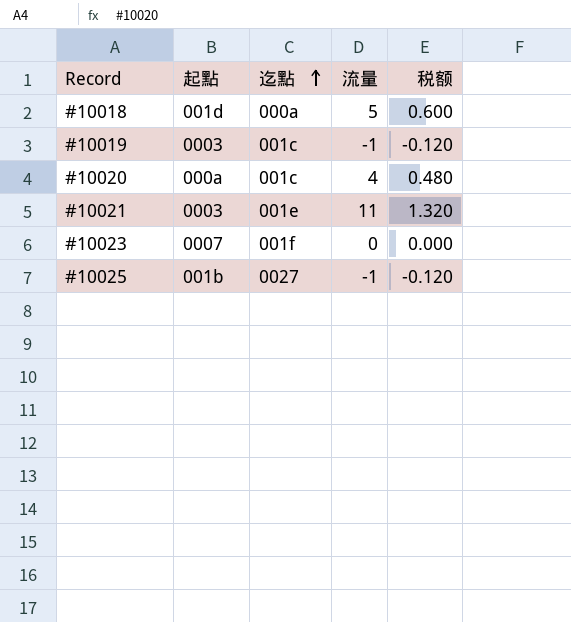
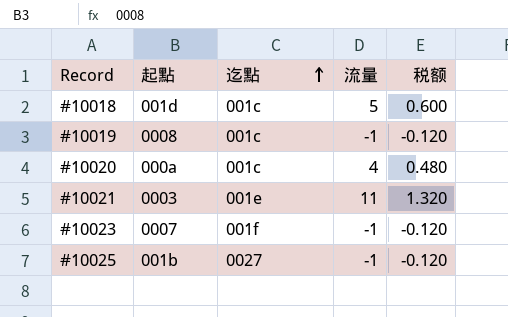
#10018 | 迄點: 000a -> 001c
#10019 | 起點: 0003 -> 0008
#10023 | 流量: 0 -> -1
#10023 | 税额: 0.000 -> -0.120

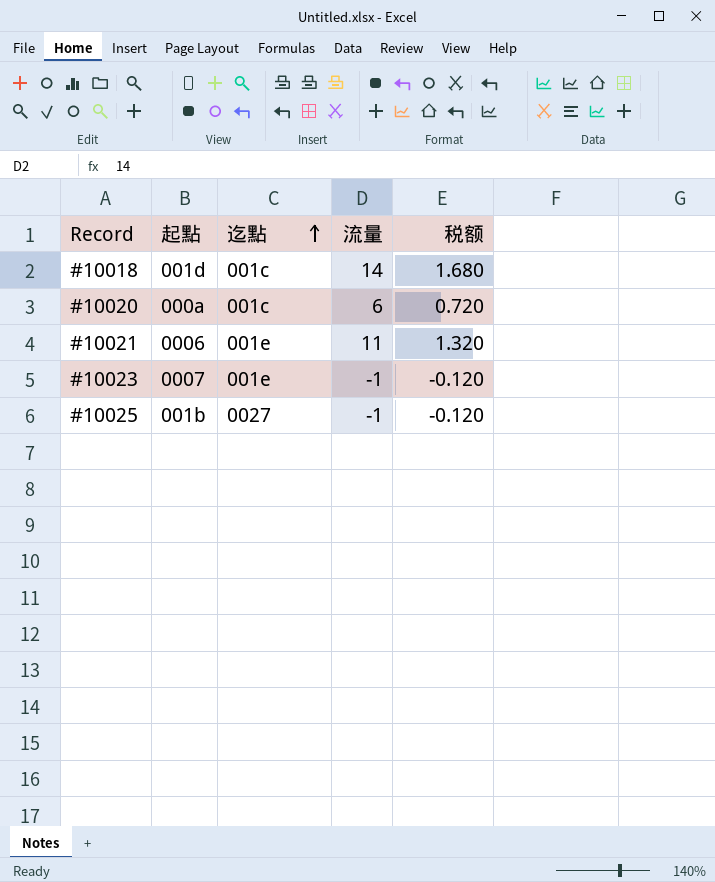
row #10019: 0008 | 001c | -1 | -0.120 -> none
#10018 | 流量: 5 -> 14
#10018 | 税额: 0.600 -> 1.680
#10020 | 流量: 4 -> 6
#10020 | 税额: 0.480 -> 0.720
#10021 | 起點: 0003 -> 0006
#10023 | 迄點: 001f -> 001e

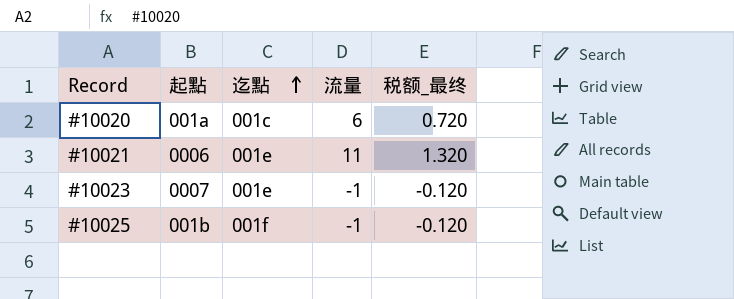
column name: 税额 -> 税额_最终
row #10018: 001d | 001c | 14 | 1.680 -> none
#10020 | 起點: 000a -> 001a
#10025 | 迄點: 0027 -> 001f

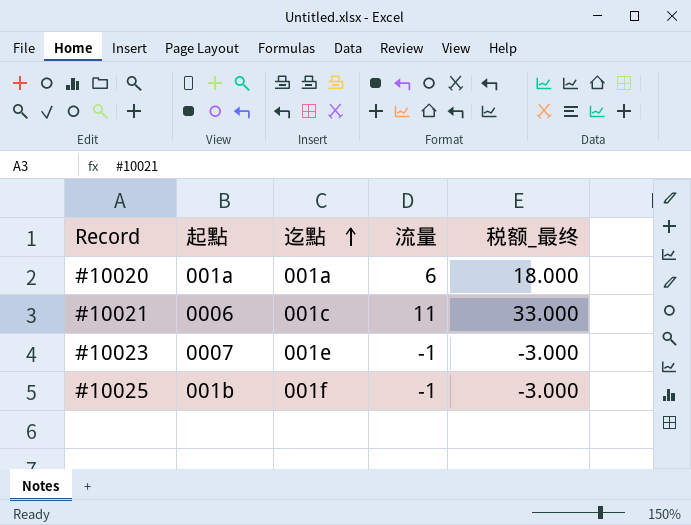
column 税额_最终 | formula: [流量] * 0.12 -> [流量] * 3
#10020 | 迄點: 001c -> 001a
#10021 | 迄點: 001e -> 001c

